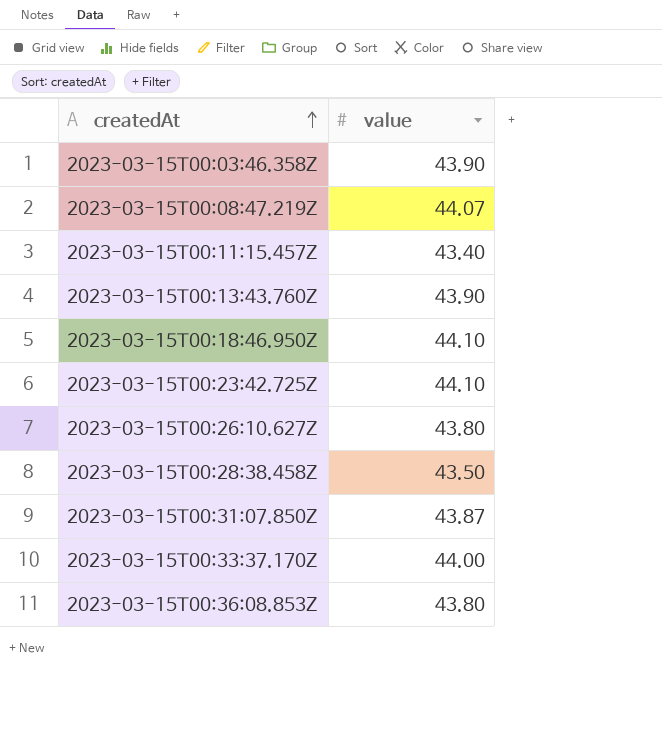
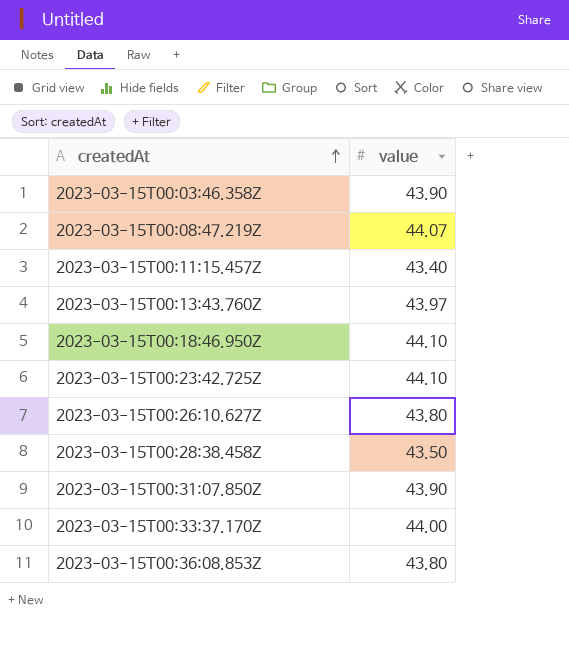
2023-03-15T00:13:43.760Z | value: 43.90 -> 43.97
2023-03-15T00:31:07.850Z | value: 43.87 -> 43.90

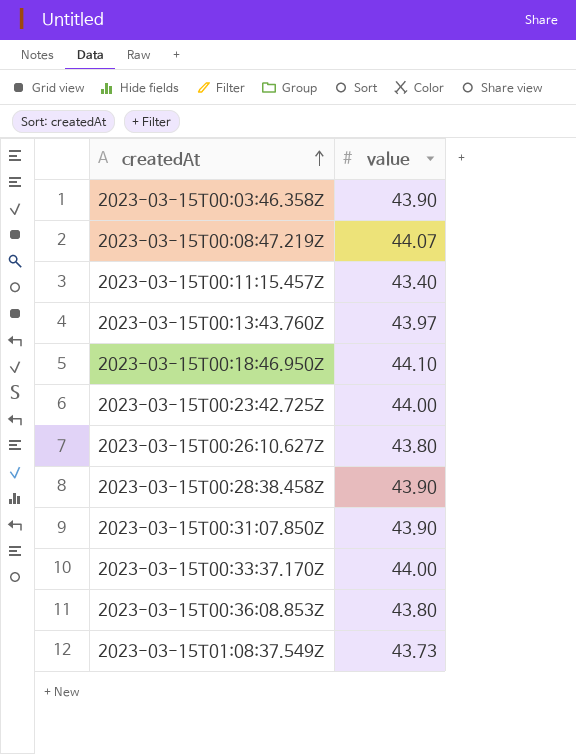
2023-03-15T00:23:42.725Z | value: 44.10 -> 44.00
2023-03-15T00:28:38.458Z | value: 43.50 -> 43.90
row 2023-03-15T01:08:37.549Z: none -> 43.73

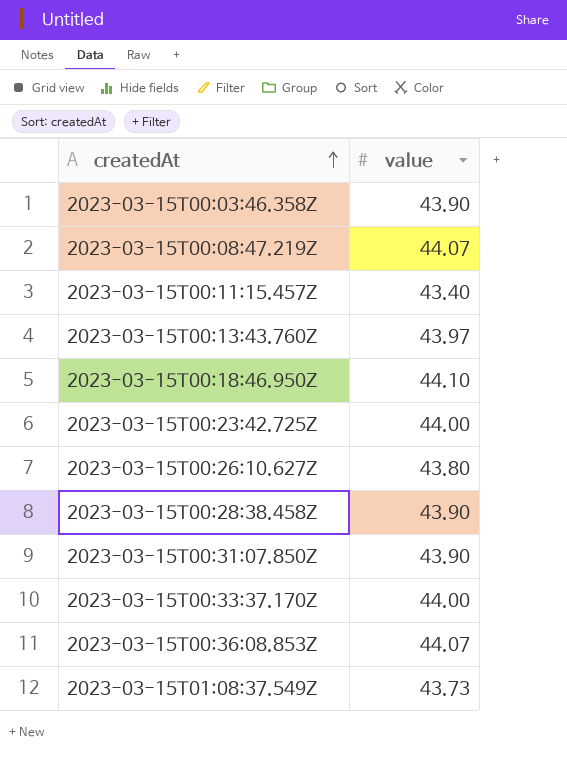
2023-03-15T00:36:08.853Z | value: 43.80 -> 44.07

